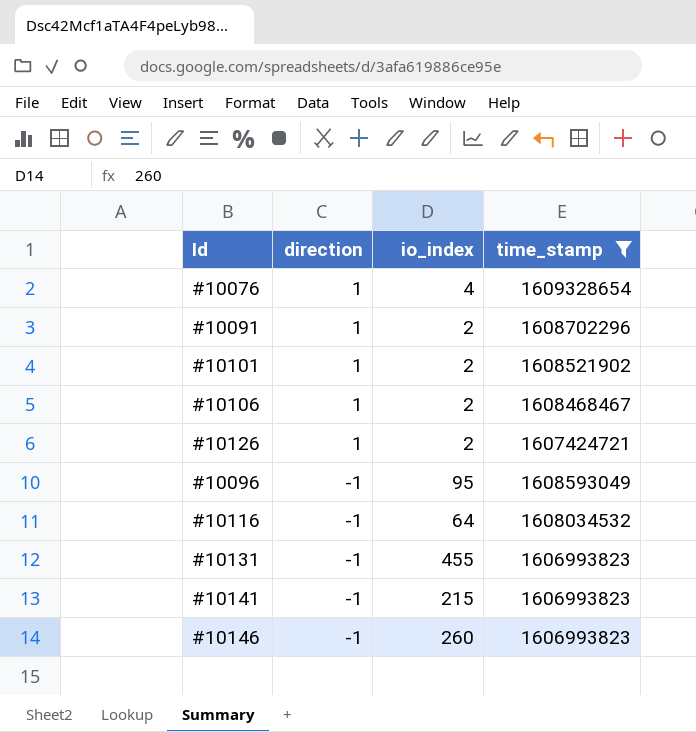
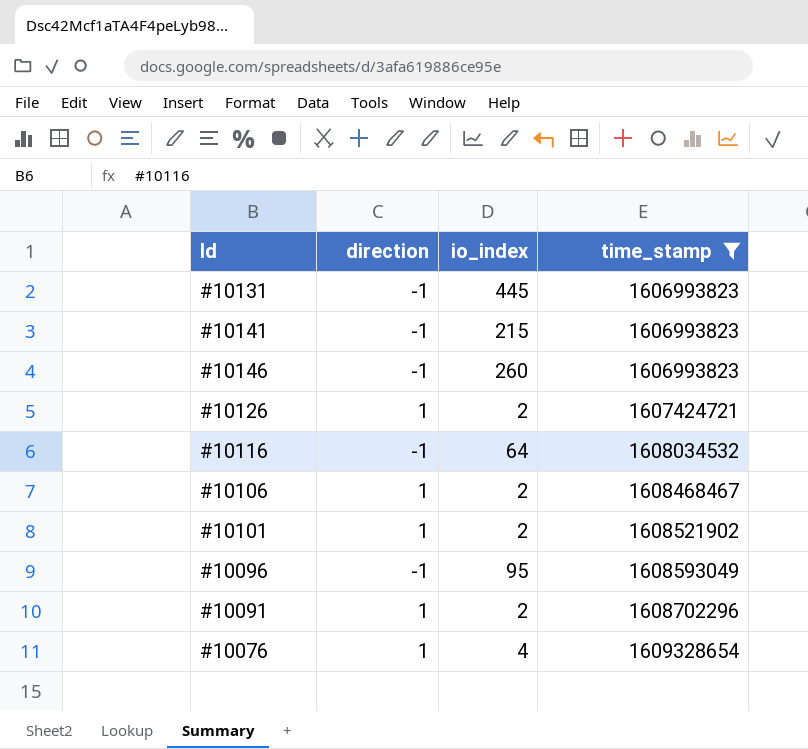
row order: direction descending -> time_stamp ascending
#10131 | io_index: 455 -> 445

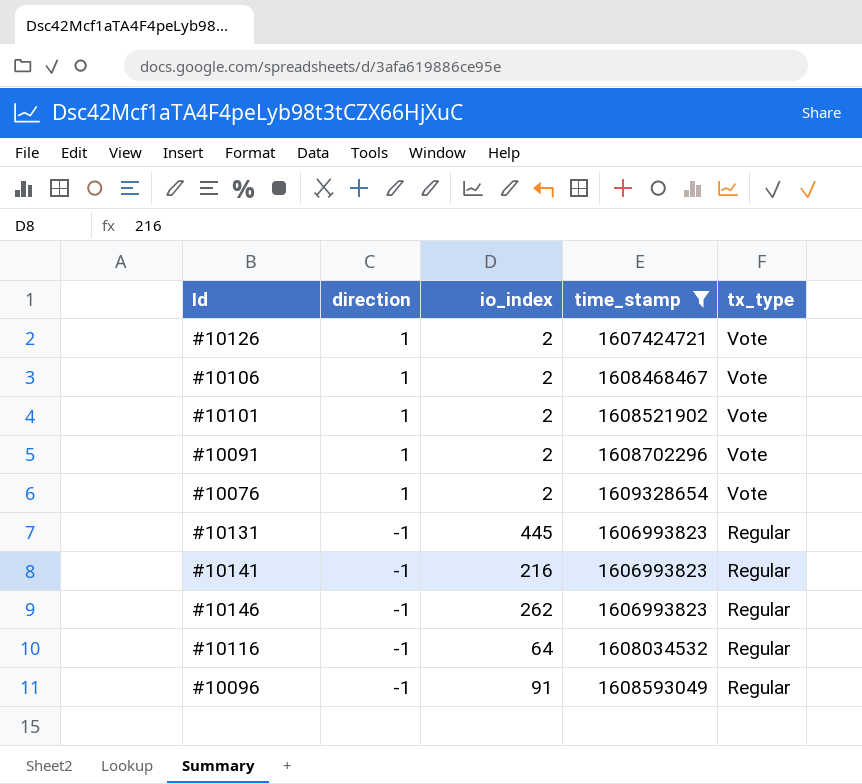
row order: time_stamp ascending -> direction descending
column tx_type | position: none -> 5
#10076 | io_index: 4 -> 2
#10141 | io_index: 215 -> 216
#10146 | io_index: 260 -> 262
#10096 | io_index: 95 -> 91

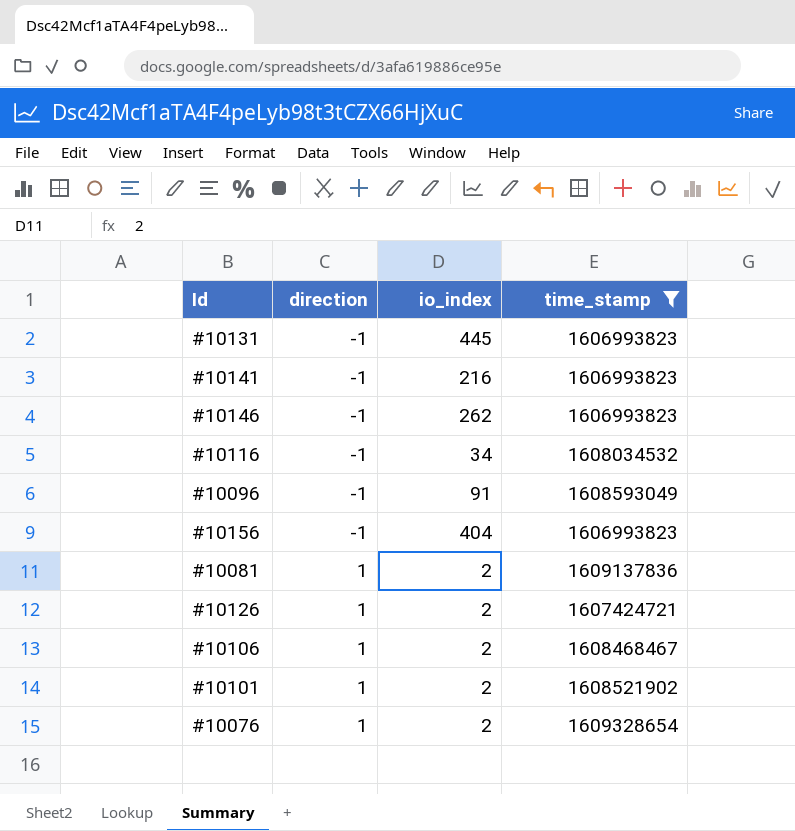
row order: direction descending -> direction ascending
column tx_type | position: 5 -> none
row #10091: 1 | 2 | 1608702296 | Vote -> none
#10116 | io_index: 64 -> 34
row #10156: none -> -1 | 404 | 1606993823
row #10081: none -> 1 | 2 | 1609137836

